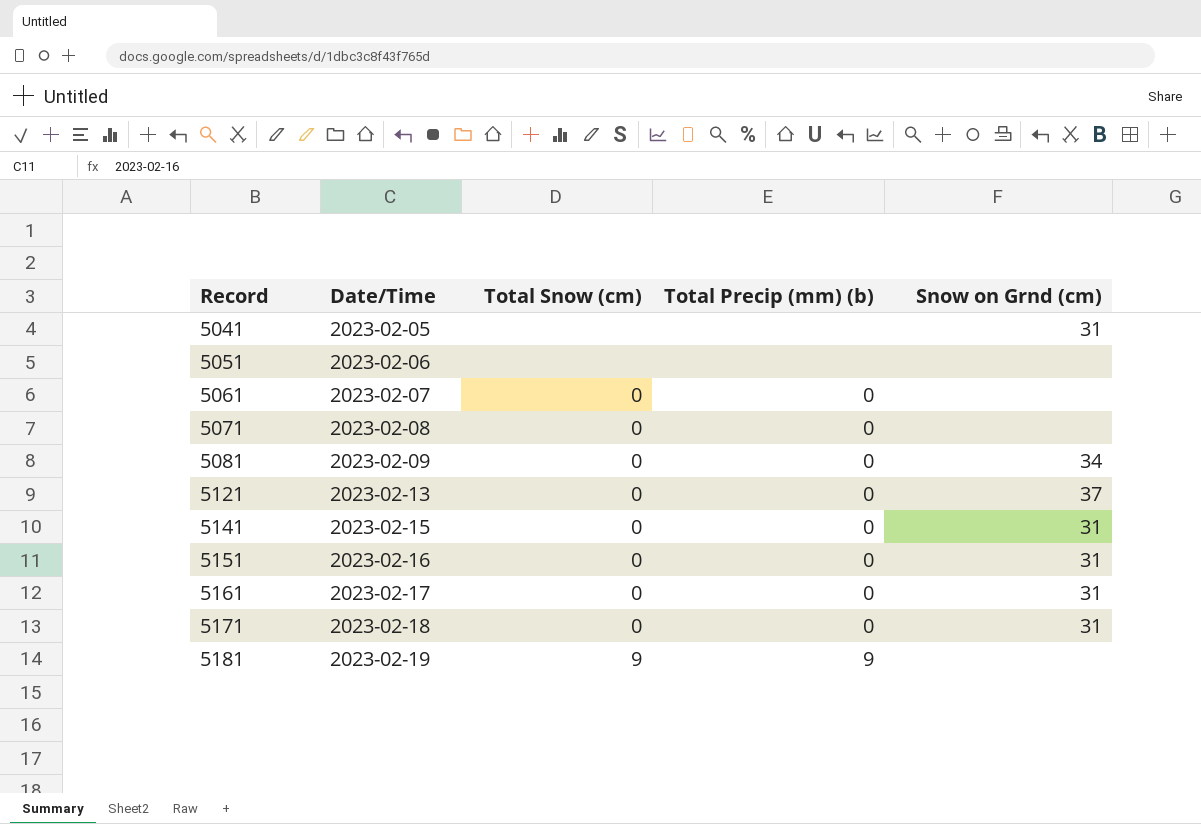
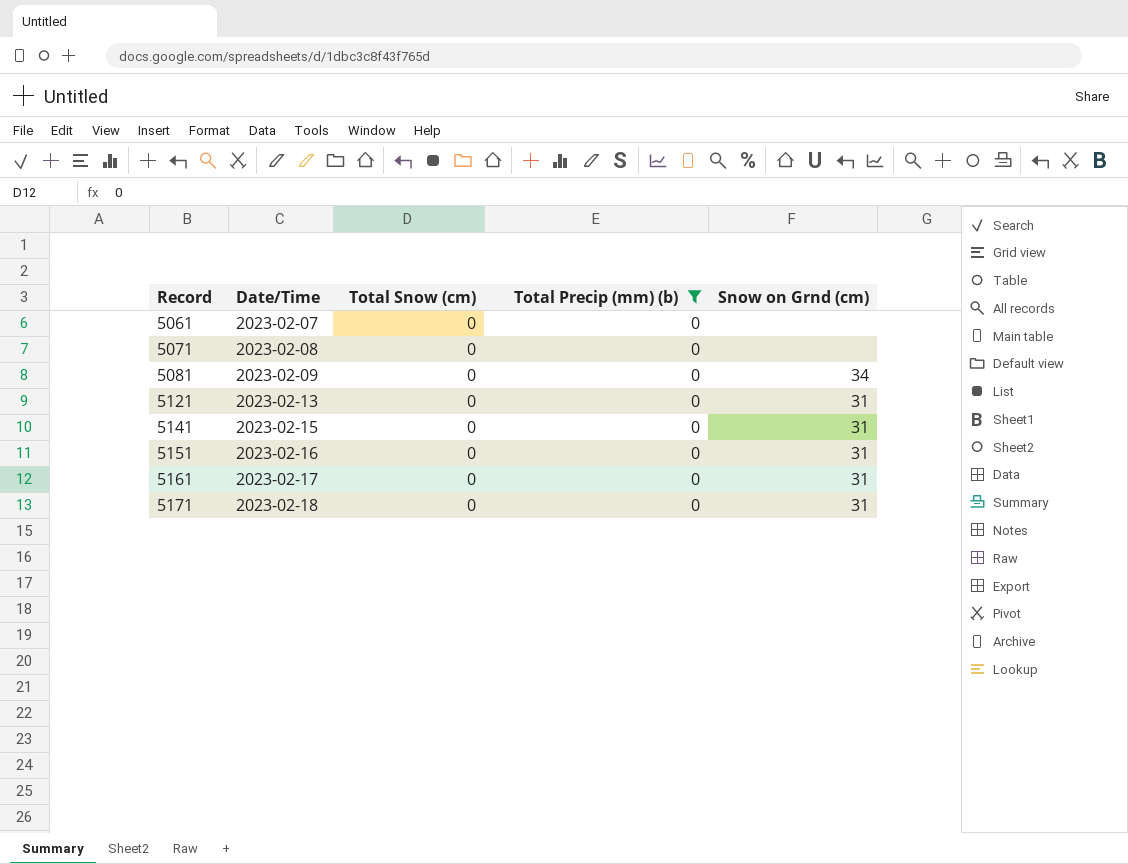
filter: none -> Total Precip (mm) (b) = 0
5121 | Snow on Grnd (cm): 37 -> 31

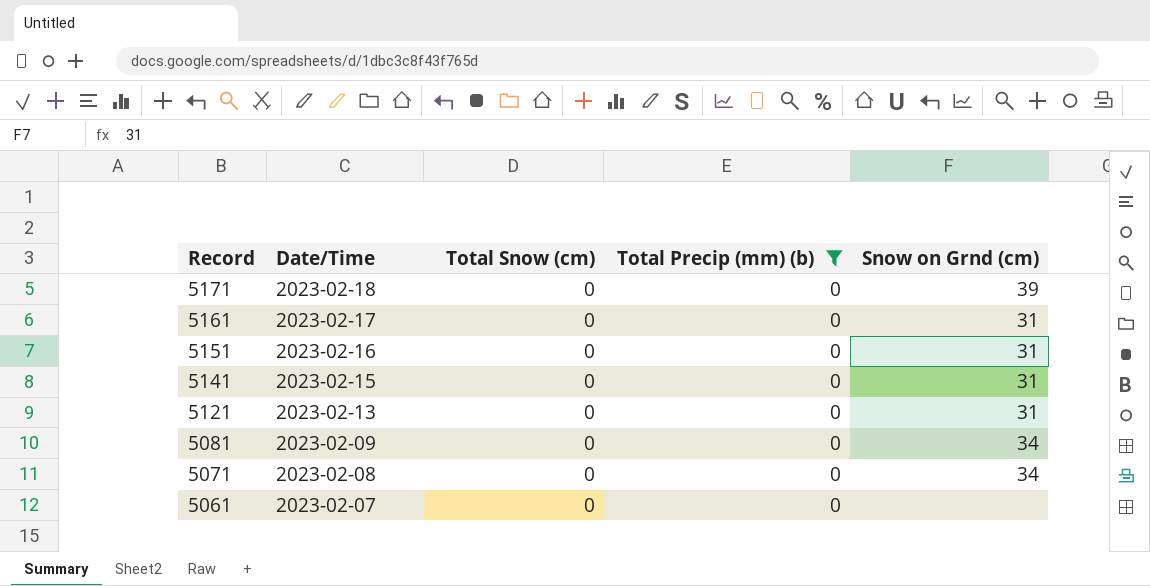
row order: Record ascending -> Record descending
5171 | Snow on Grnd (cm): 31 -> 39
5071 | Snow on Grnd (cm): none -> 34

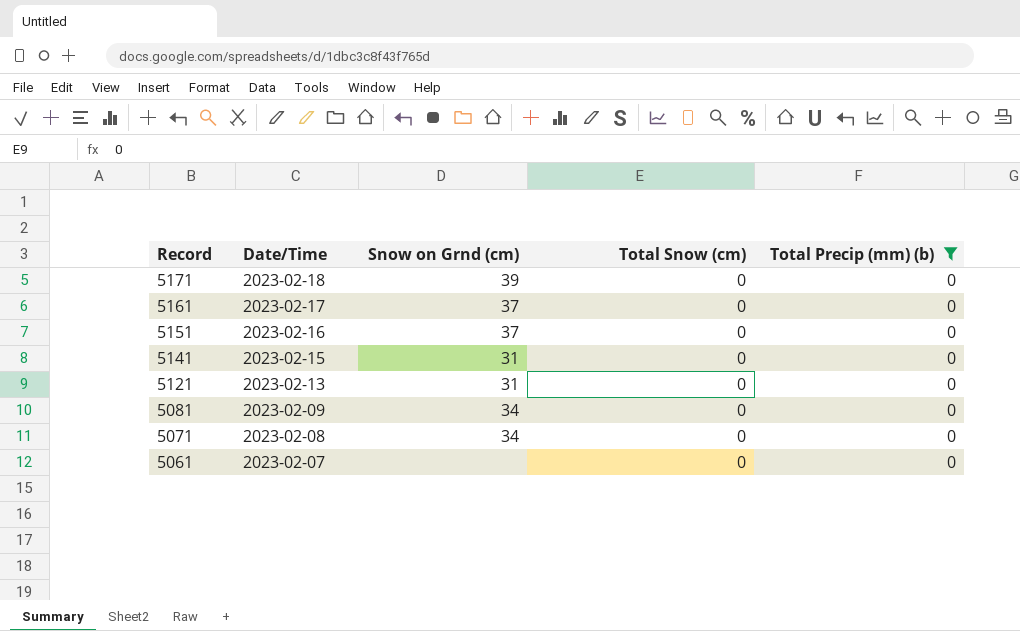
column Snow on Grnd (cm) | position: 5 -> 3
5161 | Snow on Grnd (cm): 31 -> 37
5151 | Snow on Grnd (cm): 31 -> 37

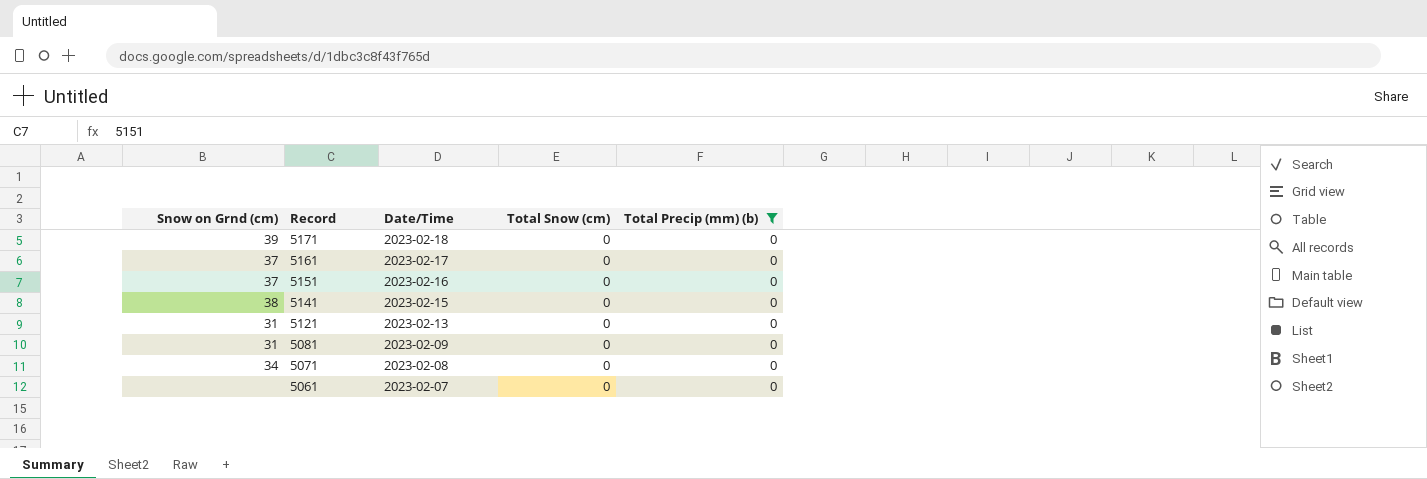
column Snow on Grnd (cm) | position: 3 -> 1
5141 | Snow on Grnd (cm): 31 -> 38
5081 | Snow on Grnd (cm): 34 -> 31

